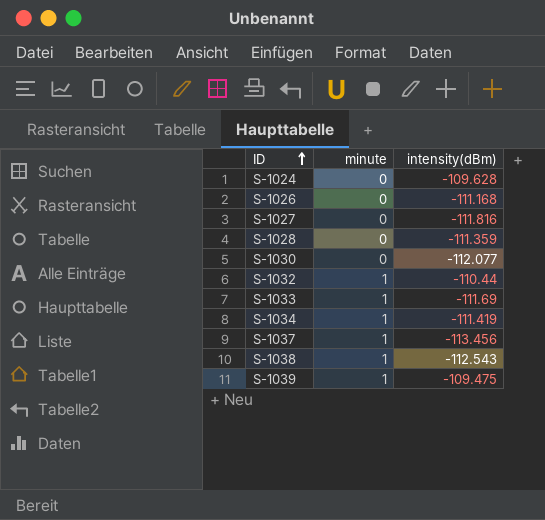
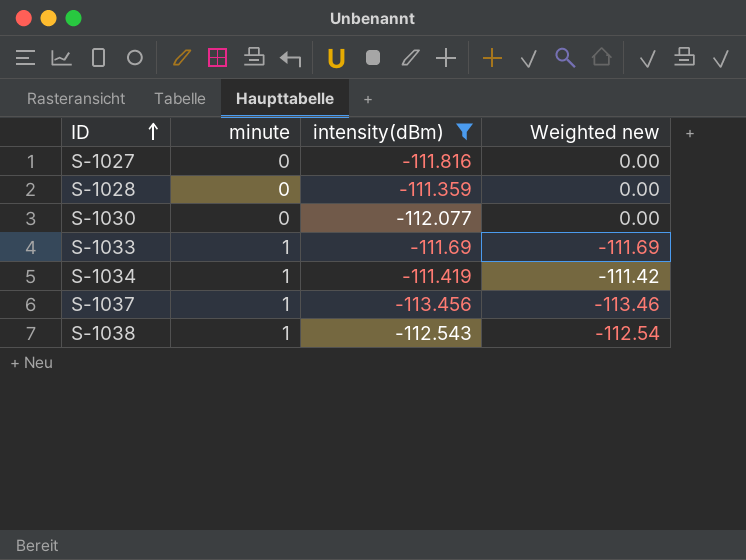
filter: none -> intensity(dBm) <= -111.359
column Weighted new | formula: none -> [minute] * [intensity(dBm)]

